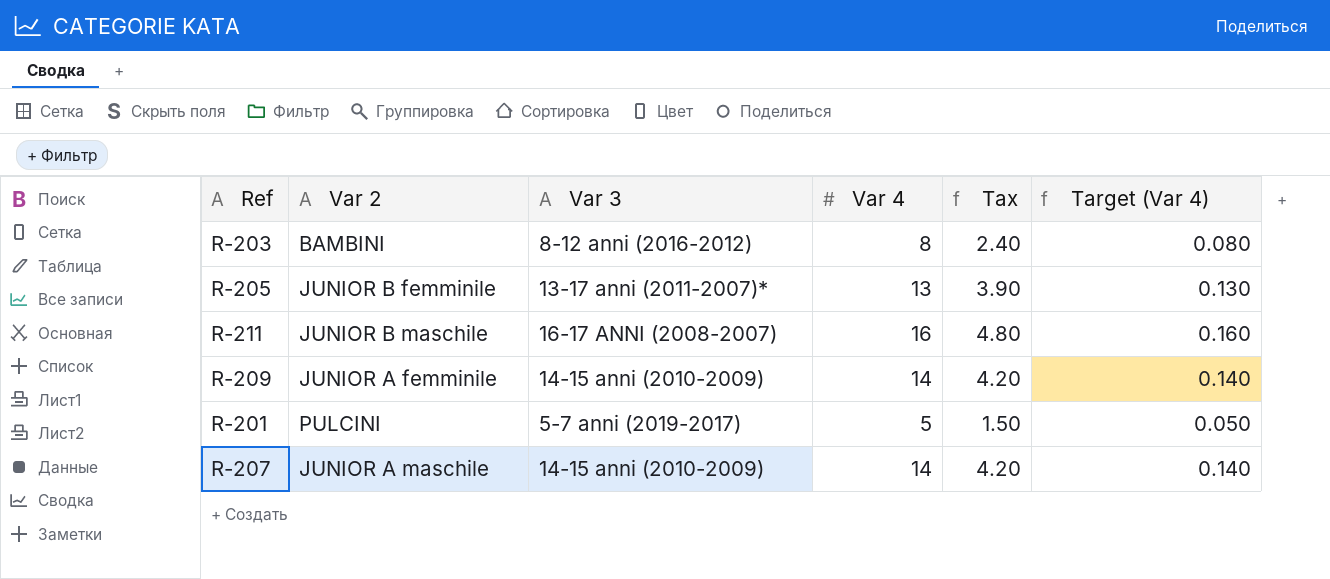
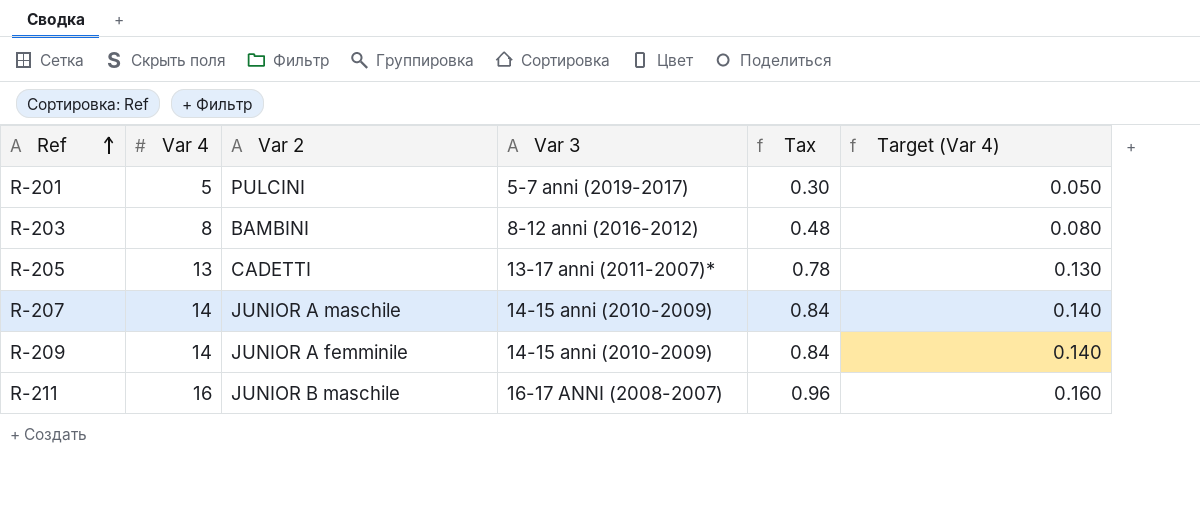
row order: none -> Ref ascending
column Var 4 | position: 4 -> 2
column Tax | formula: [Var 4] * 0.3 -> [Var 4] * 0.06
R-205 | Var 2: JUNIOR B femminile -> CADETTI

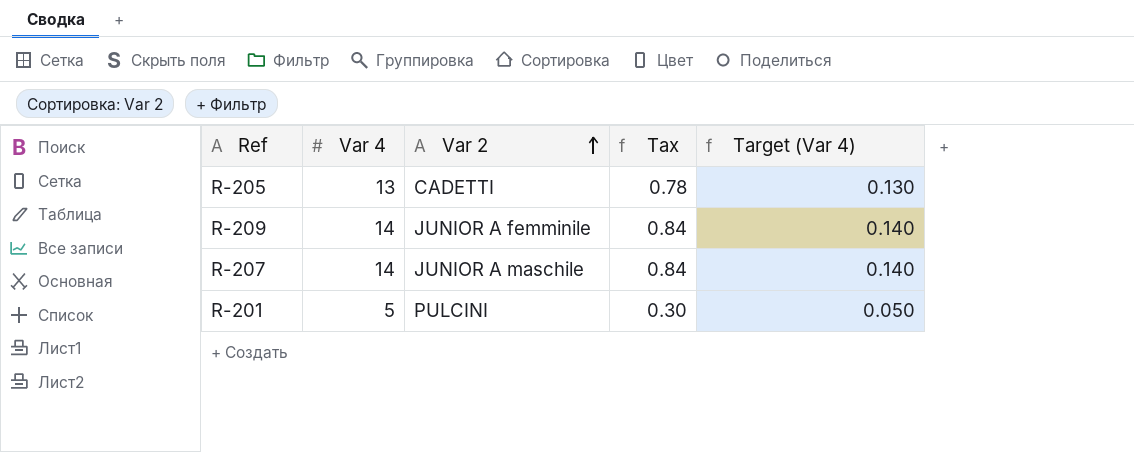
row order: Ref ascending -> Var 2 ascending
column Var 3 | position: 4 -> none
row R-203: 8 | BAMBINI | 8-12 anni (2016-2012) | 0.48 | 0.080 -> none
row R-211: 16 | JUNIOR B maschile | 16-17 ANNI (2008-2007) | 0.96 | 0.160 -> none

